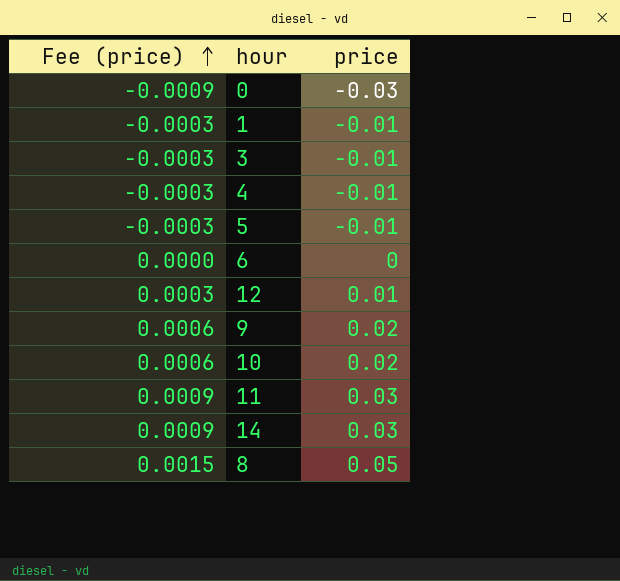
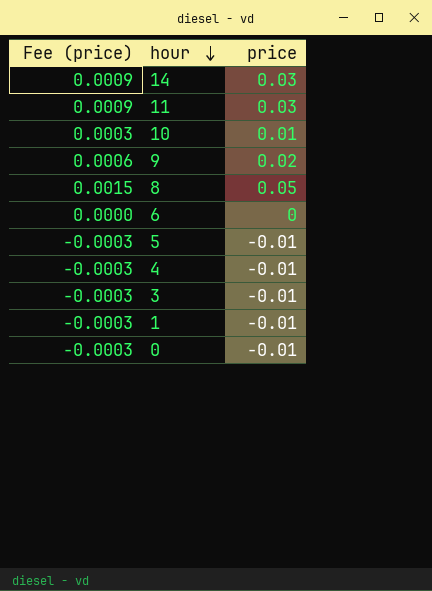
row order: Fee (price) ascending -> hour descending
row 12: 0.0003 | 0.01 -> none
10 | Fee (price): 0.0006 -> 0.0003
10 | price: 0.02 -> 0.01
0 | Fee (price): -0.0009 -> -0.0003
0 | price: -0.03 -> -0.01

